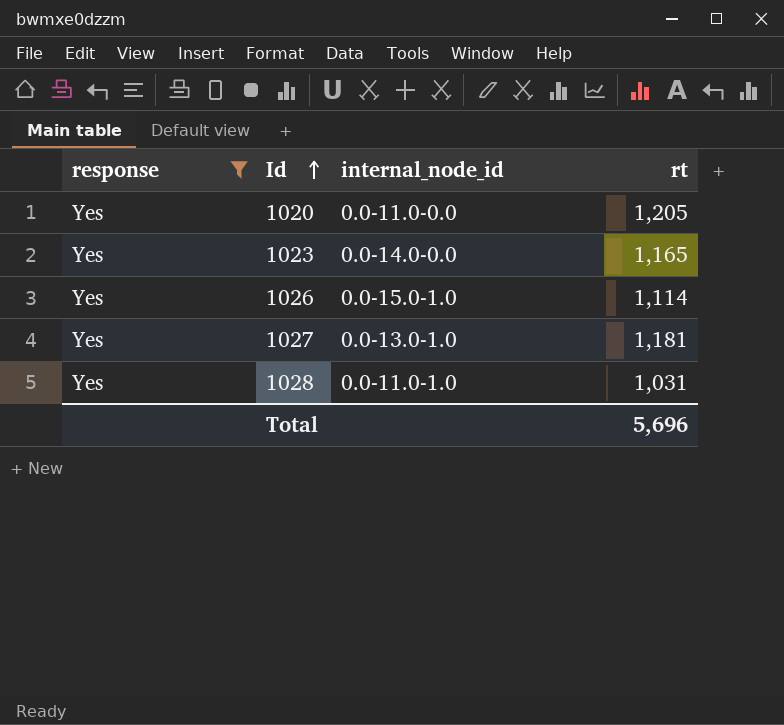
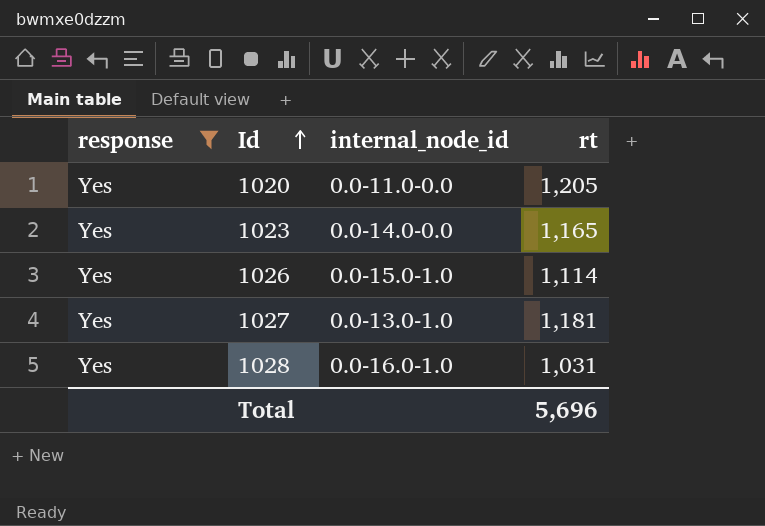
1028 | internal_node_id: 0.0-11.0-1.0 -> 0.0-16.0-1.0

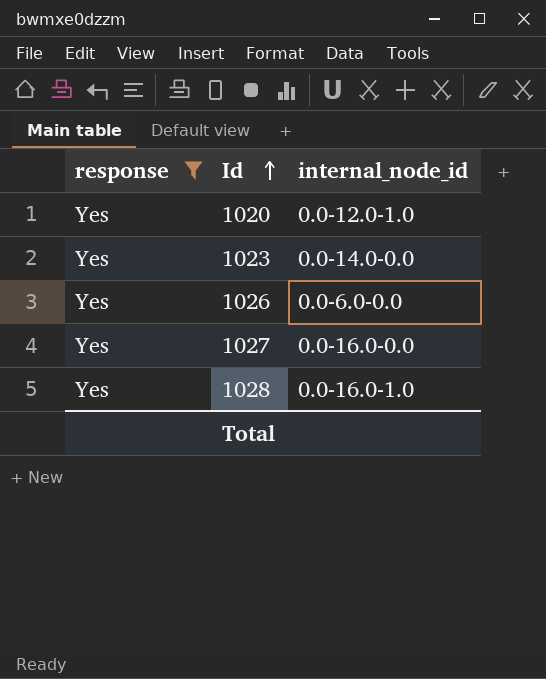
column rt | position: 4 -> none
1020 | internal_node_id: 0.0-11.0-0.0 -> 0.0-12.0-1.0
1026 | internal_node_id: 0.0-15.0-1.0 -> 0.0-6.0-0.0
1027 | internal_node_id: 0.0-13.0-1.0 -> 0.0-16.0-0.0

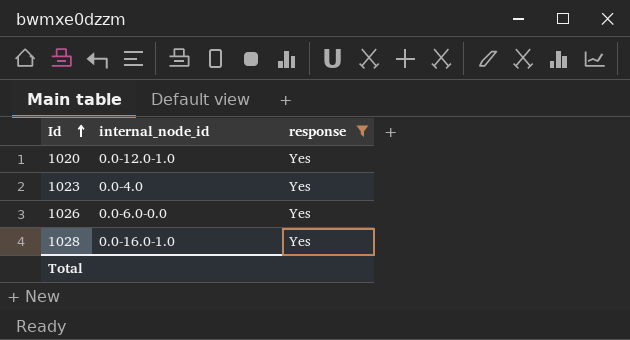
column response | position: 1 -> 3
row 1027: Yes | 0.0-16.0-0.0 -> none
1023 | internal_node_id: 0.0-14.0-0.0 -> 0.0-4.0

